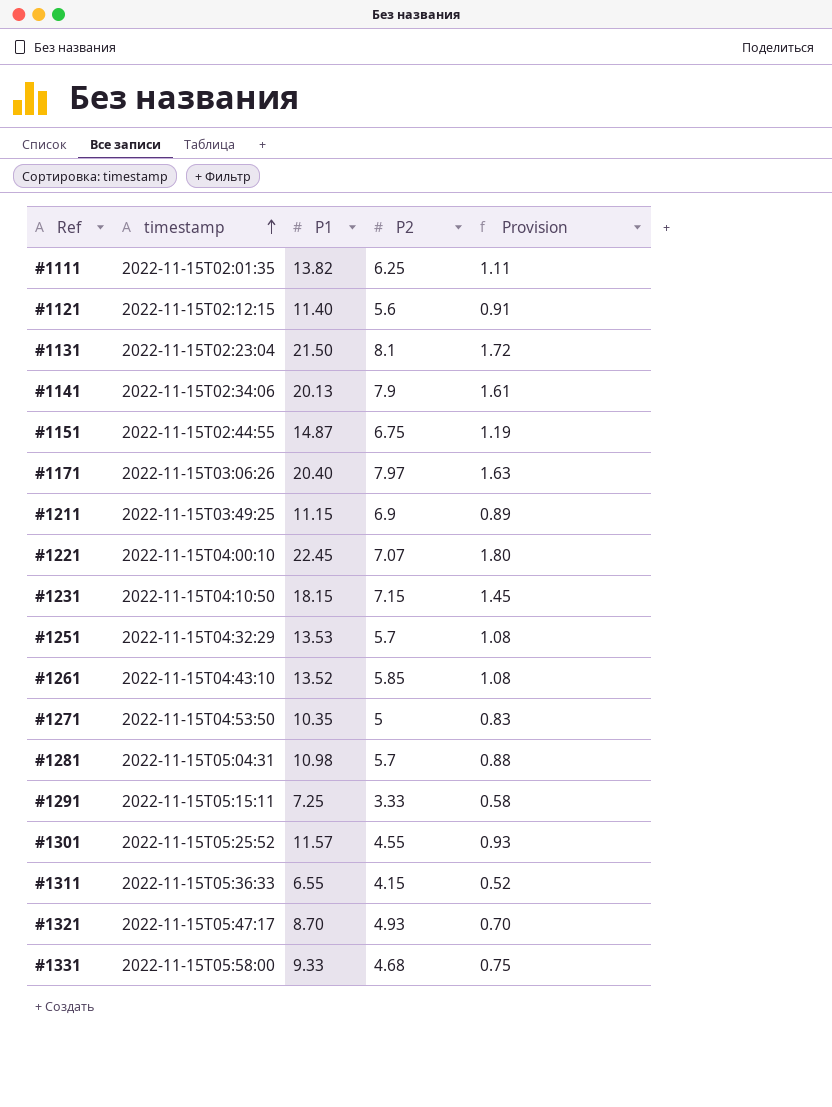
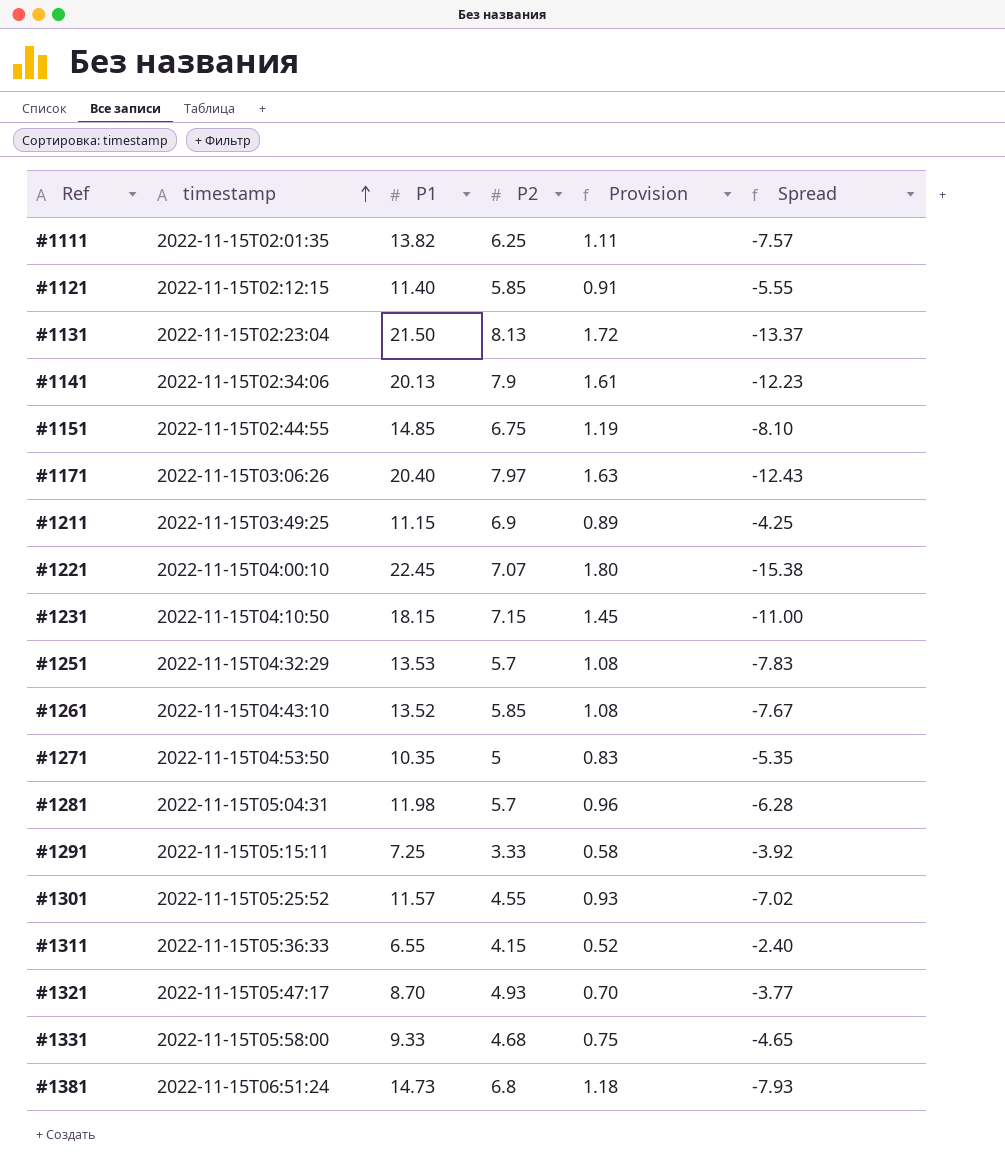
column Spread | formula: none -> [P2] - [P1]
#1121 | P2: 5.6 -> 5.85
#1131 | P2: 8.1 -> 8.13
#1151 | P1: 14.87 -> 14.85
#1281 | P1: 10.98 -> 11.98
#1281 | Provision: 0.88 -> 0.96
row #1381: none -> 2022-11-15T06:51:24 | 14.73 | 6.8 | 1.18 | -7.93

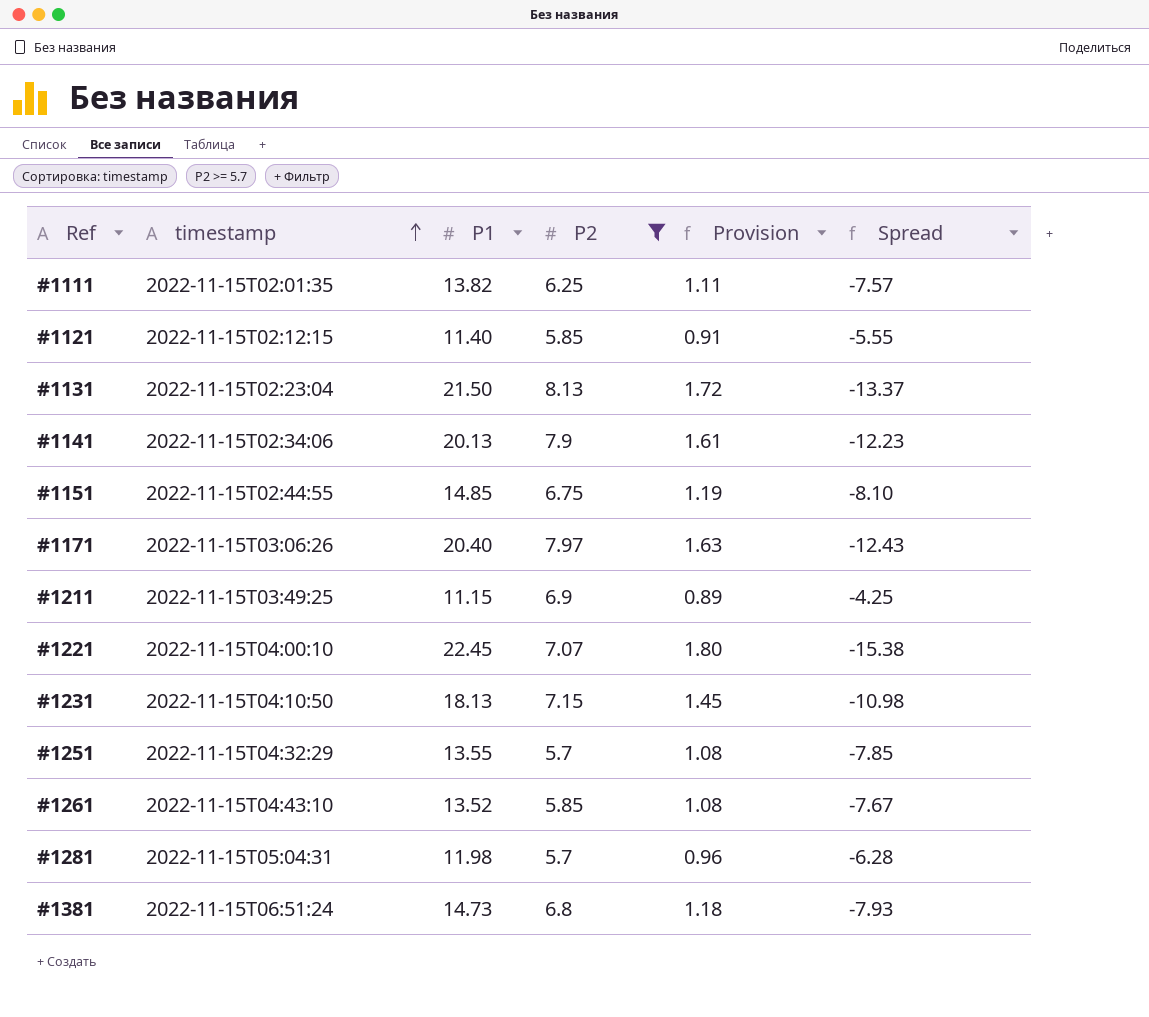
filter: none -> P2 >= 5.7
#1231 | P1: 18.15 -> 18.13
#1231 | Spread: -11.00 -> -10.98
#1251 | P1: 13.53 -> 13.55
#1251 | Spread: -7.83 -> -7.85

